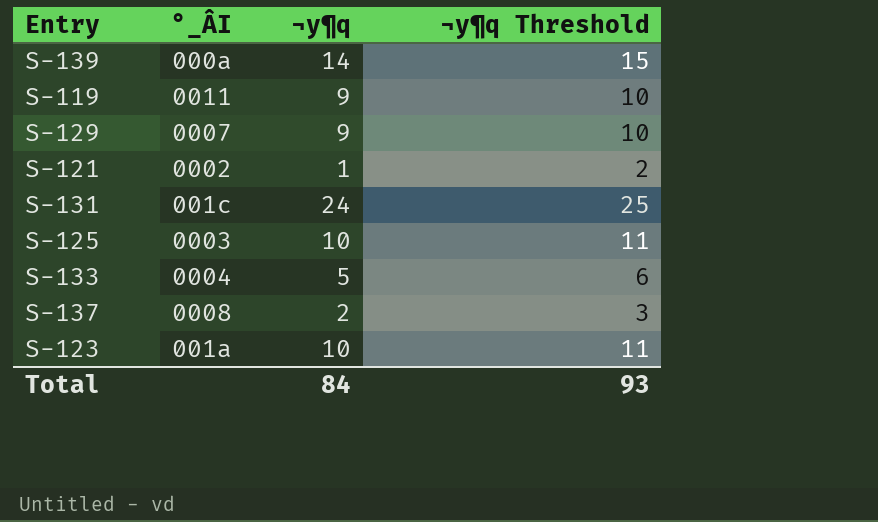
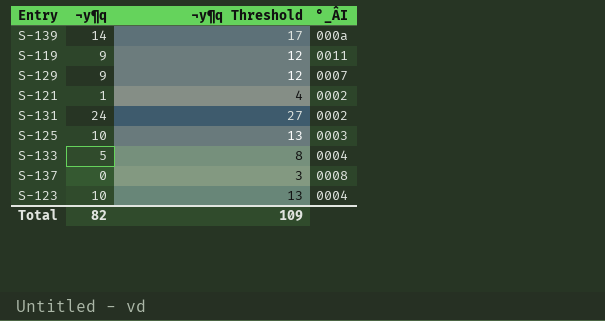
column ¬y¶q Threshold | formula: [¬y¶q] + 1 -> [¬y¶q] + 3
column °_ÂI | position: 2 -> 4
S-131 | °_ÂI: 001c -> 0002
S-137 | ¬y¶q: 2 -> 0
S-123 | °_ÂI: 001a -> 0004
Total | ¬y¶q: 84 -> 82
Total | ¬y¶q Threshold: 93 -> 109

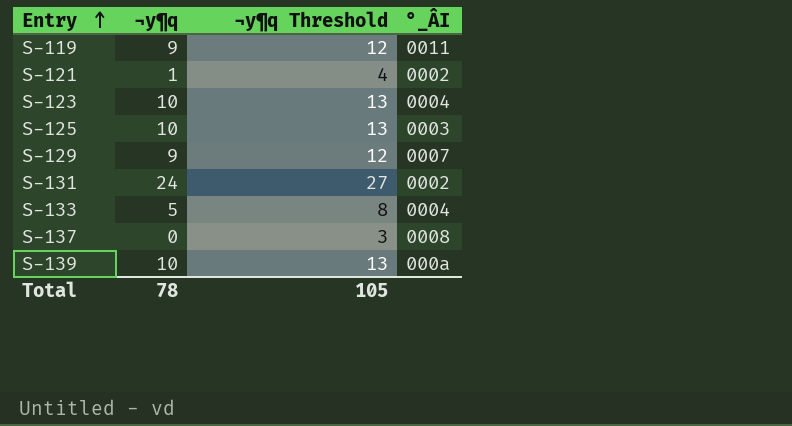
row order: none -> Entry ascending
S-139 | ¬y¶q: 14 -> 10
S-139 | ¬y¶q Threshold: 17 -> 13
Total | ¬y¶q: 82 -> 78
Total | ¬y¶q Threshold: 109 -> 105

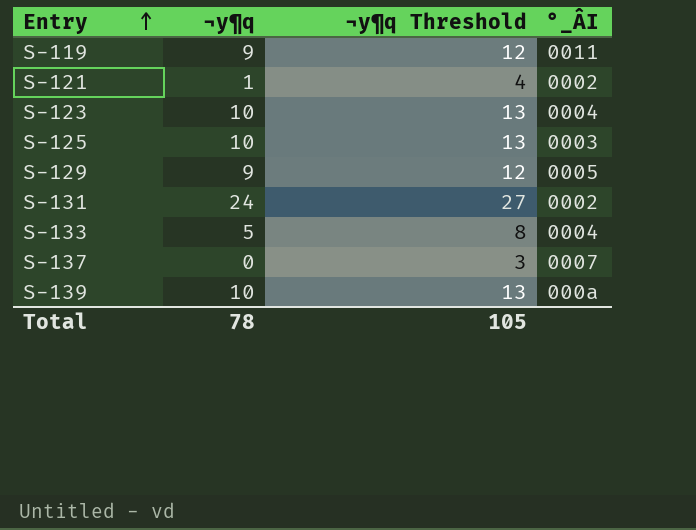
S-129 | °_ÂI: 0007 -> 0005
S-137 | °_ÂI: 0008 -> 0007

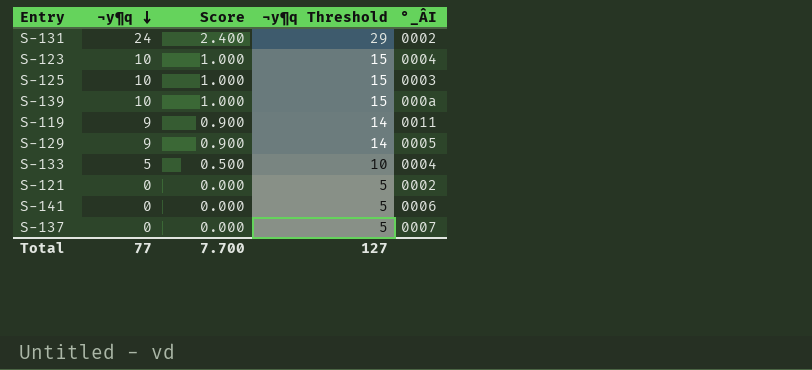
row order: Entry ascending -> ¬y¶q descending
column Score | formula: none -> [¬y¶q] * 0.1
column ¬y¶q Threshold | formula: [¬y¶q] + 3 -> [¬y¶q] + 5
S-121 | ¬y¶q: 1 -> 0
row S-141: none -> 0 | 0.000 | 5 | 0006
Total | ¬y¶q: 78 -> 77
Total | ¬y¶q Threshold: 105 -> 127

